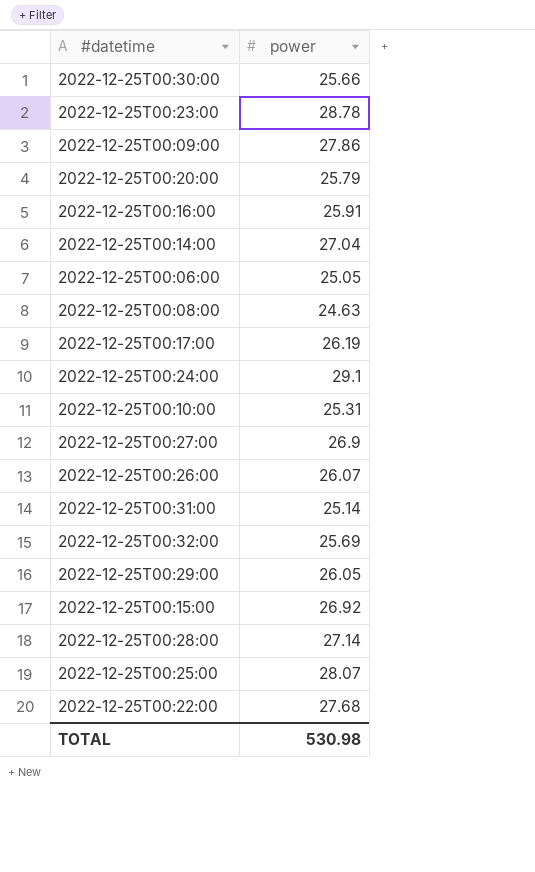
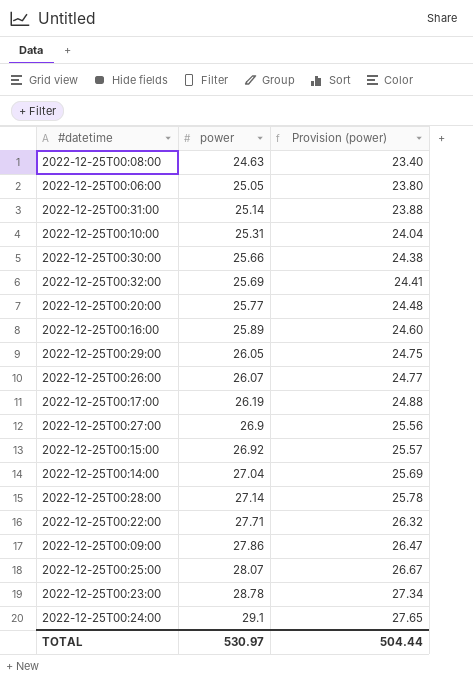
row order: none -> power ascending
column Provision (power) | formula: none -> [power] * 0.95
2022-12-25T00:20:00 | power: 25.79 -> 25.77
2022-12-25T00:16:00 | power: 25.91 -> 25.89
2022-12-25T00:22:00 | power: 27.68 -> 27.71
TOTAL | power: 530.98 -> 530.97

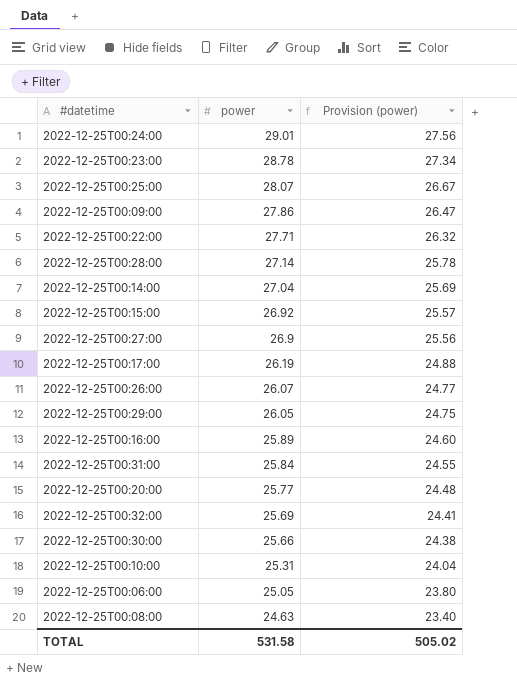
row order: power ascending -> power descending
2022-12-25T00:24:00 | power: 29.1 -> 29.01
2022-12-25T00:24:00 | Provision (power): 27.65 -> 27.56
2022-12-25T00:31:00 | power: 25.14 -> 25.84
2022-12-25T00:31:00 | Provision (power): 23.88 -> 24.55
TOTAL | power: 530.97 -> 531.58
TOTAL | Provision (power): 504.44 -> 505.02

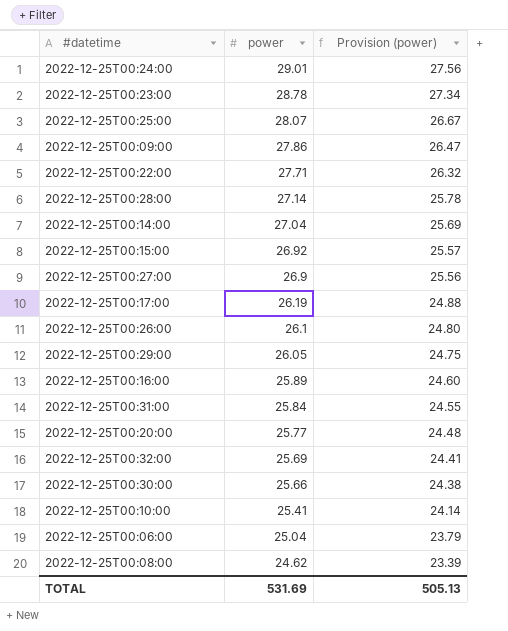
2022-12-25T00:26:00 | power: 26.07 -> 26.1
2022-12-25T00:26:00 | Provision (power): 24.77 -> 24.80
2022-12-25T00:10:00 | power: 25.31 -> 25.41
2022-12-25T00:10:00 | Provision (power): 24.04 -> 24.14
2022-12-25T00:06:00 | power: 25.05 -> 25.04
2022-12-25T00:06:00 | Provision (power): 23.80 -> 23.79
2022-12-25T00:08:00 | power: 24.63 -> 24.62
2022-12-25T00:08:00 | Provision (power): 23.40 -> 23.39
TOTAL | power: 531.58 -> 531.69
TOTAL | Provision (power): 505.02 -> 505.13

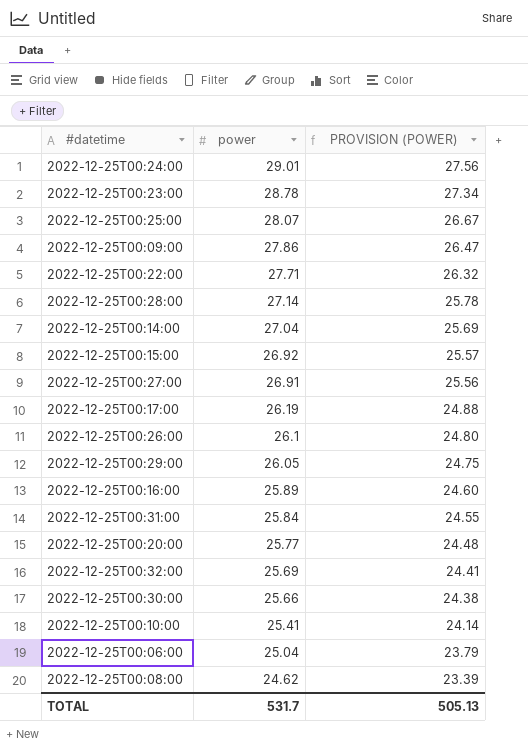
column name: Provision (power) -> PROVISION (POWER)
2022-12-25T00:27:00 | power: 26.9 -> 26.91
TOTAL | power: 531.69 -> 531.7

